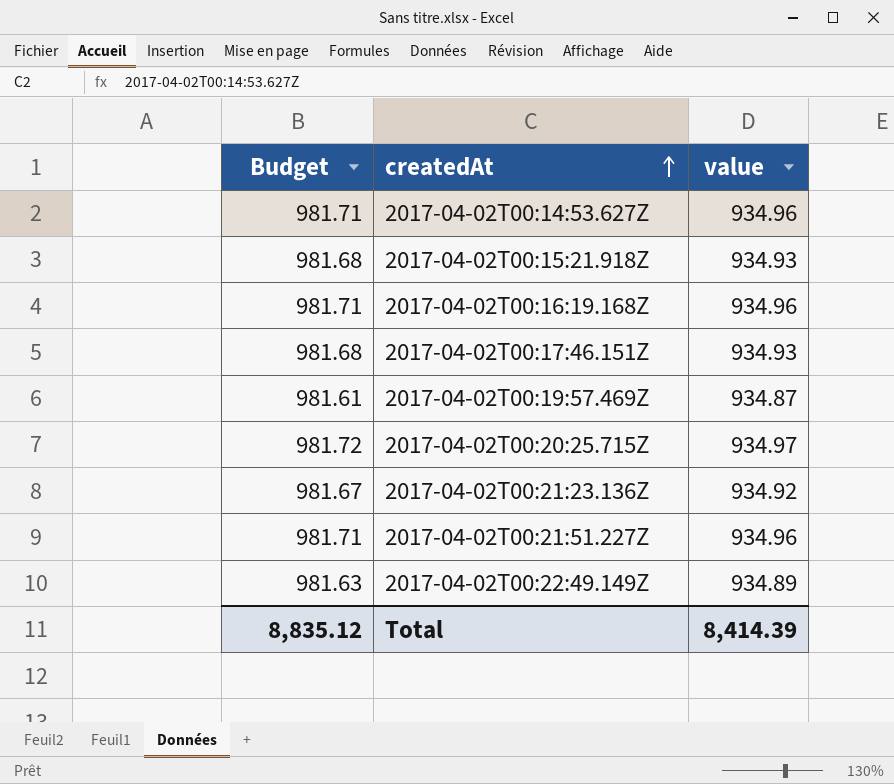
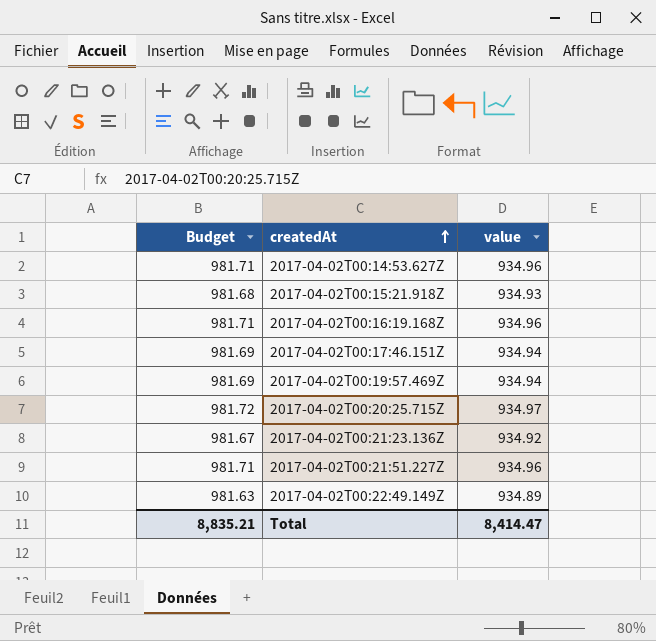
2017-04-02T00:17:46.151Z | Budget: 981.68 -> 981.69
2017-04-02T00:17:46.151Z | value: 934.93 -> 934.94
2017-04-02T00:19:57.469Z | Budget: 981.61 -> 981.69
2017-04-02T00:19:57.469Z | value: 934.87 -> 934.94
Total | Budget: 8,835.12 -> 8,835.21
Total | value: 8,414.39 -> 8,414.47

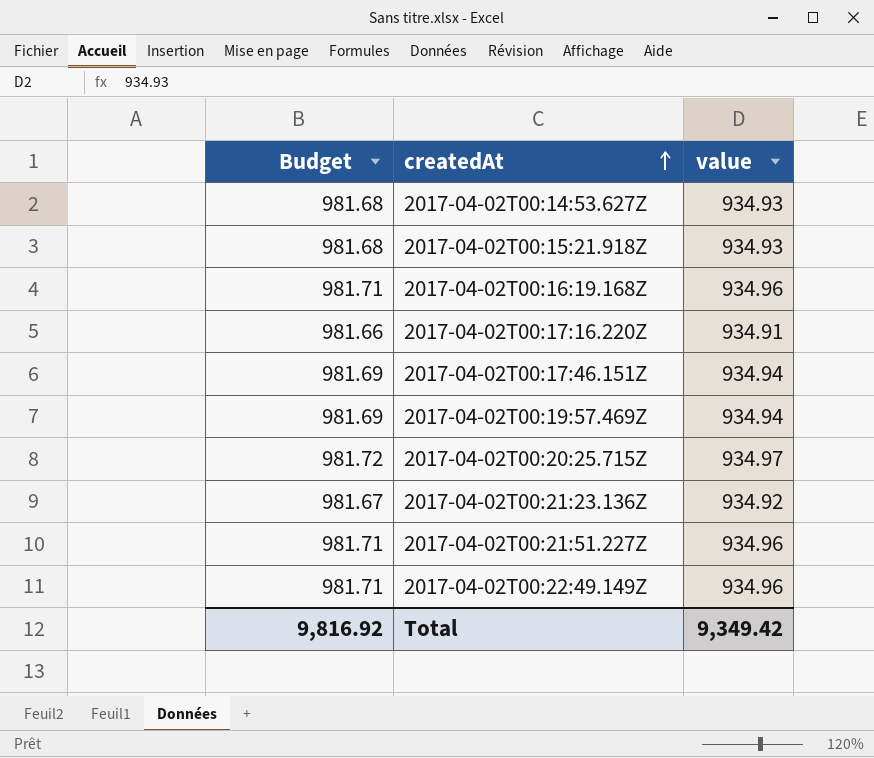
2017-04-02T00:14:53.627Z | Budget: 981.71 -> 981.68
2017-04-02T00:14:53.627Z | value: 934.96 -> 934.93
row 2017-04-02T00:17:16.220Z: none -> 981.66 | 934.91
2017-04-02T00:22:49.149Z | Budget: 981.63 -> 981.71
2017-04-02T00:22:49.149Z | value: 934.89 -> 934.96
Total | Budget: 8,835.21 -> 9,816.92
Total | value: 8,414.47 -> 9,349.42

